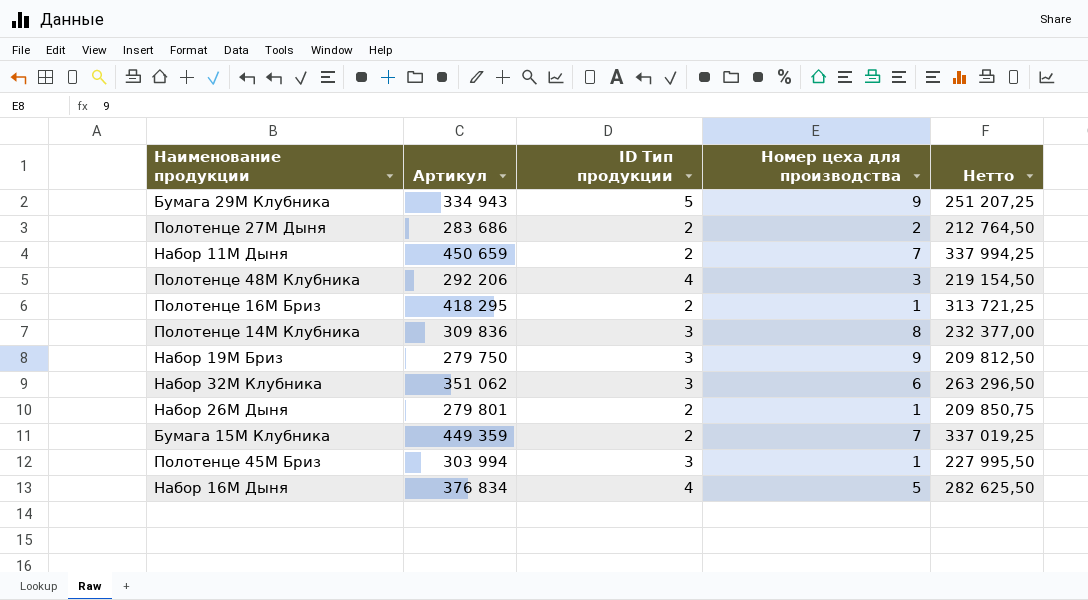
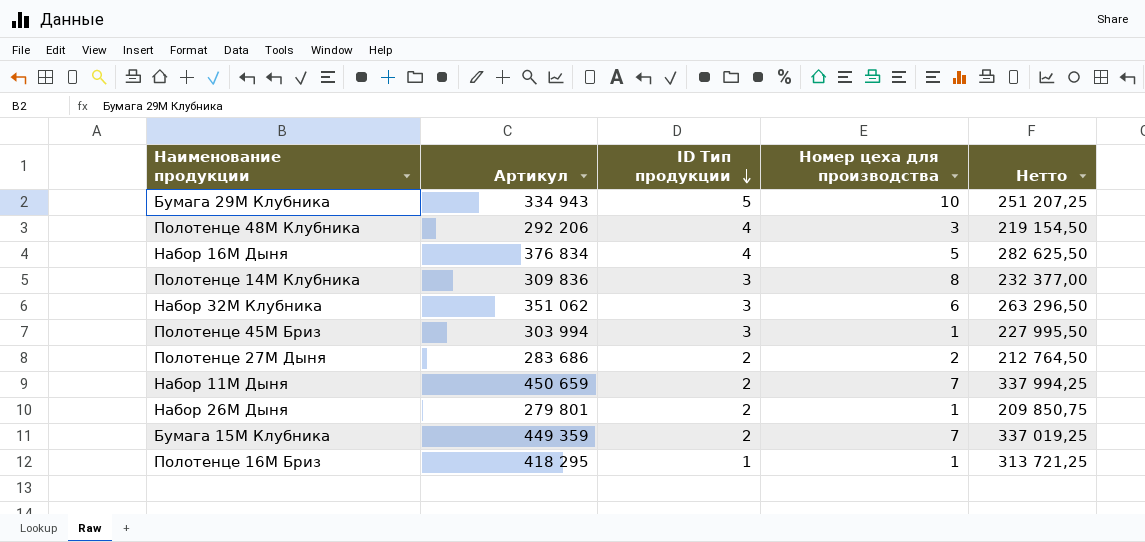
row order: none -> ID Тип продукции descending
row Набор 19М Бриз: 279 750 | 3 | 9 | 209 812,50 -> none
Бумага 29М Клубника | Номер цеха для производства: 9 -> 10
Полотенце 16М Бриз | ID Тип продукции: 2 -> 1

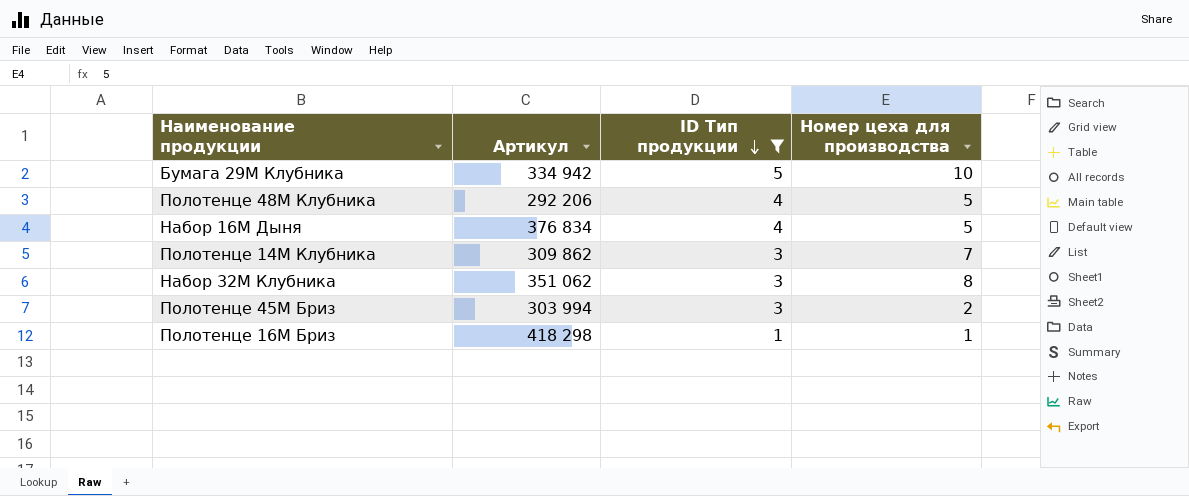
filter: none -> ID Тип продукции != 2
column Нетто | formula: [Артикул] * 0,75 -> none
Бумага 29М Клубника | Артикул: 334 943 -> 334 942
Полотенце 48М Клубника | Номер цеха для производства: 3 -> 5
Полотенце 14М Клубника | Артикул: 309 836 -> 309 862
Полотенце 14М Клубника | Номер цеха для производства: 8 -> 7
Набор 32М Клубника | Номер цеха для производства: 6 -> 8
Полотенце 45М Бриз | Номер цеха для производства: 1 -> 2
Полотенце 16М Бриз | Артикул: 418 295 -> 418 298

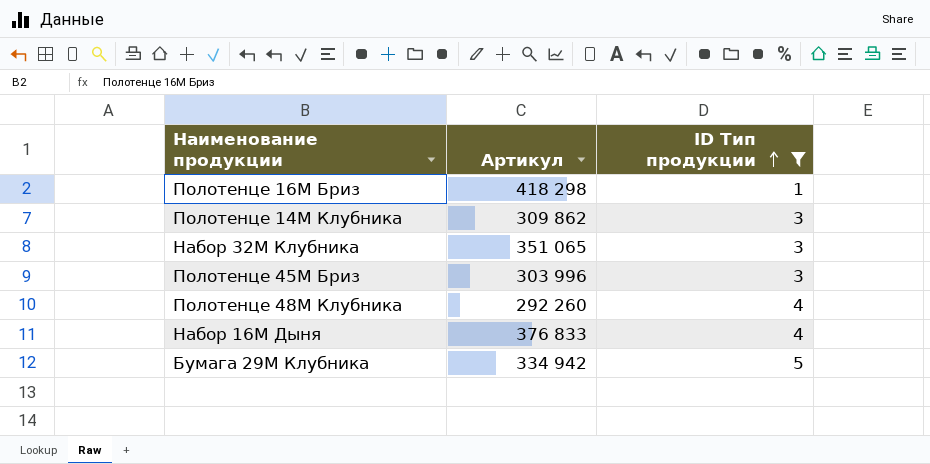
row order: ID Тип продукции descending -> ID Тип продукции ascending
column Номер цеха для производства | position: 4 -> none
Набор 32М Клубника | Артикул: 351 062 -> 351 065
Полотенце 45М Бриз | Артикул: 303 994 -> 303 996
Полотенце 48М Клубника | Артикул: 292 206 -> 292 260
Набор 16М Дыня | Артикул: 376 834 -> 376 833

